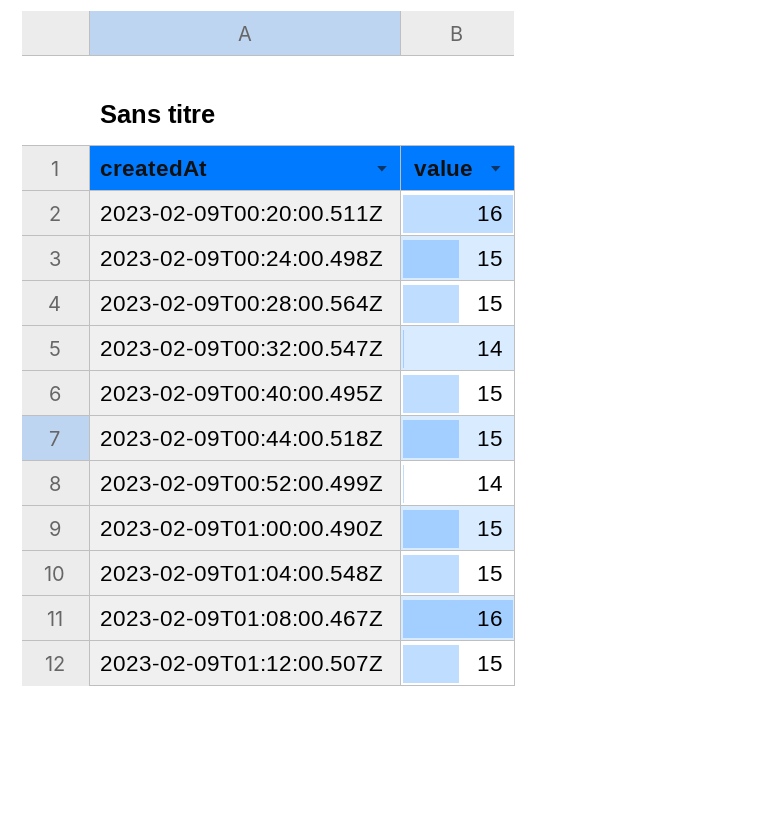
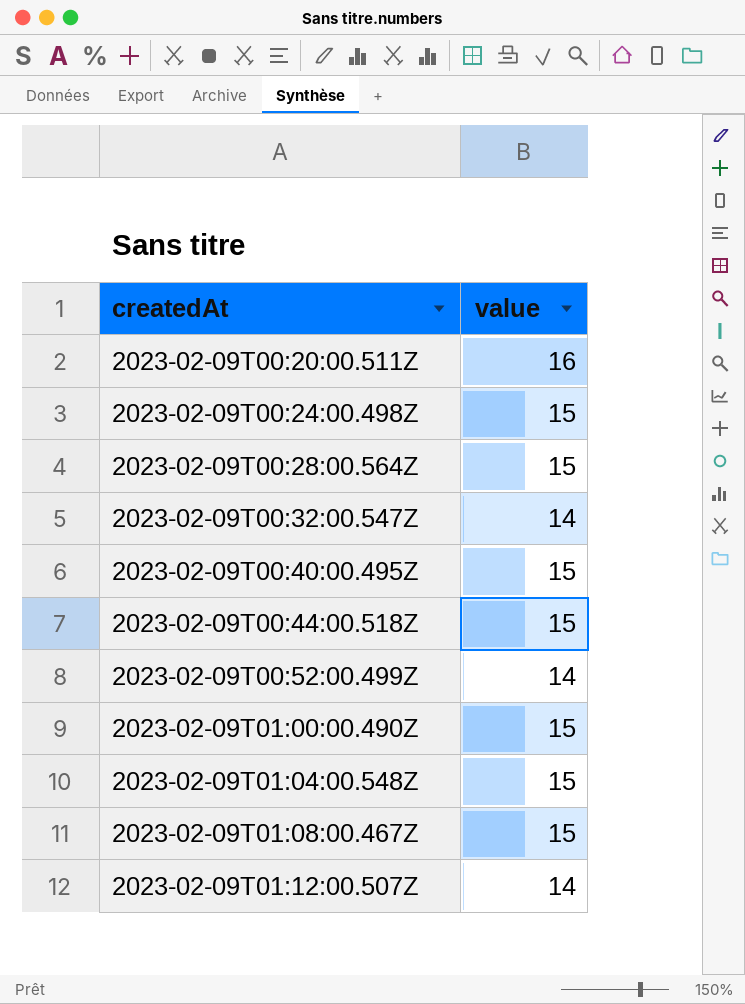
2023-02-09T01:08:00.467Z | value: 16 -> 15
2023-02-09T01:12:00.507Z | value: 15 -> 14

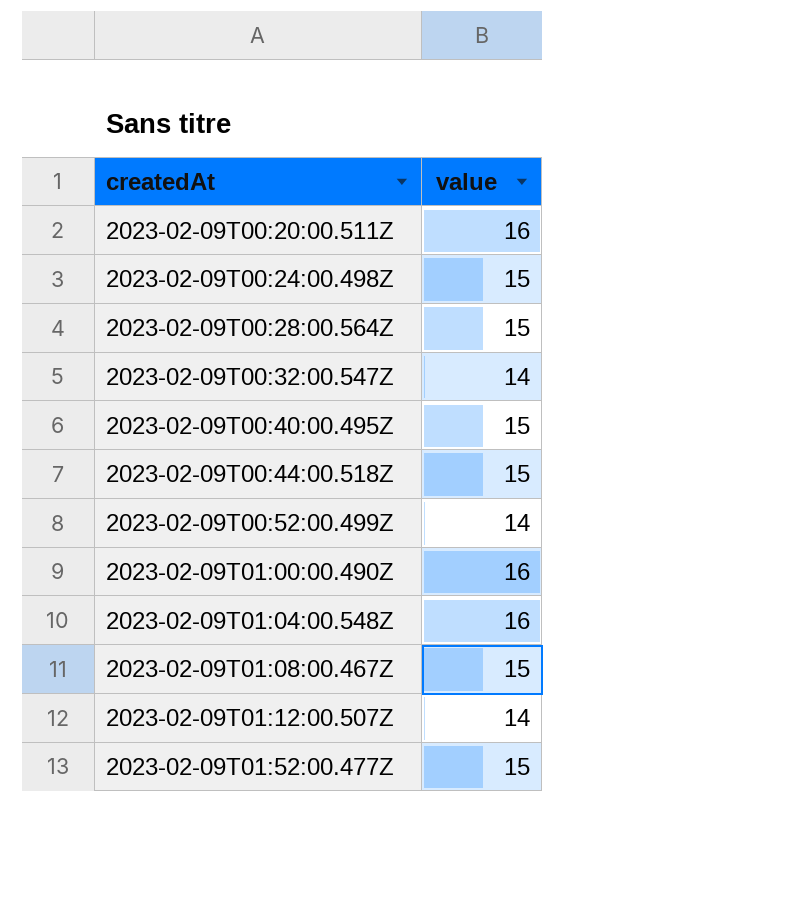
2023-02-09T01:00:00.490Z | value: 15 -> 16
2023-02-09T01:04:00.548Z | value: 15 -> 16
row 2023-02-09T01:52:00.477Z: none -> 15

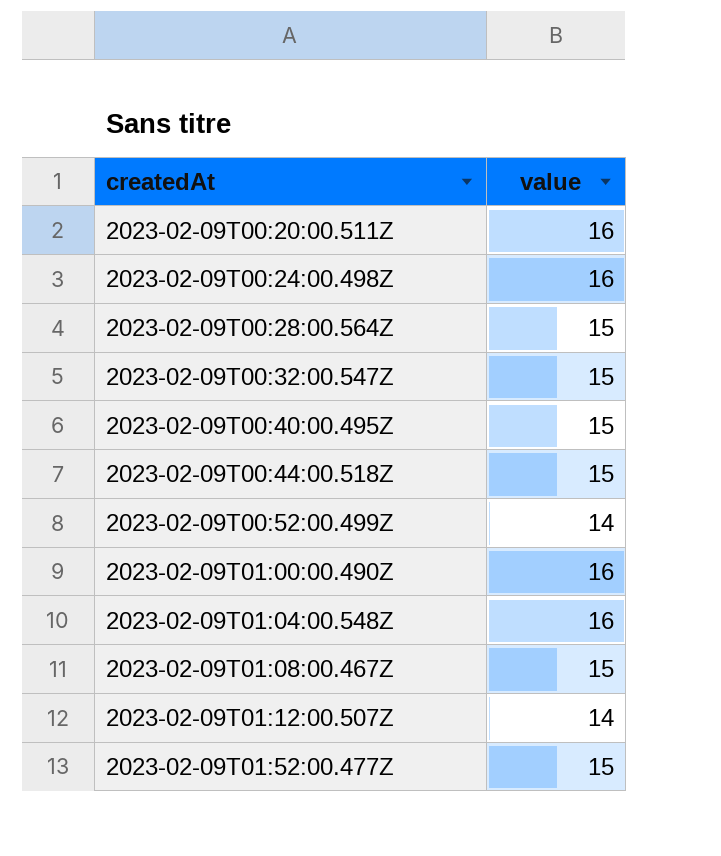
2023-02-09T00:24:00.498Z | value: 15 -> 16
2023-02-09T00:32:00.547Z | value: 14 -> 15

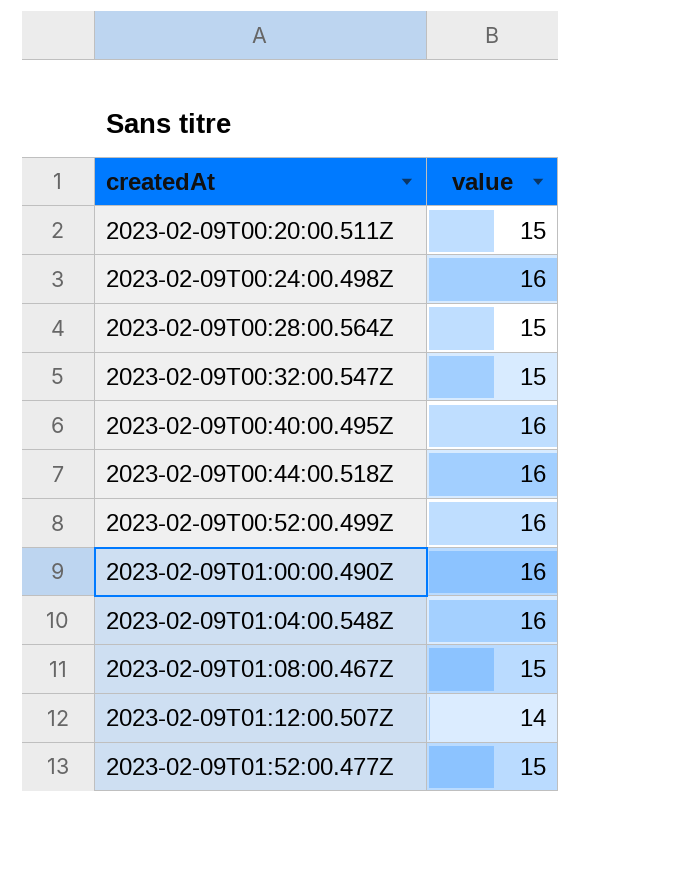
2023-02-09T00:20:00.511Z | value: 16 -> 15
2023-02-09T00:40:00.495Z | value: 15 -> 16
2023-02-09T00:44:00.518Z | value: 15 -> 16
2023-02-09T00:52:00.499Z | value: 14 -> 16

